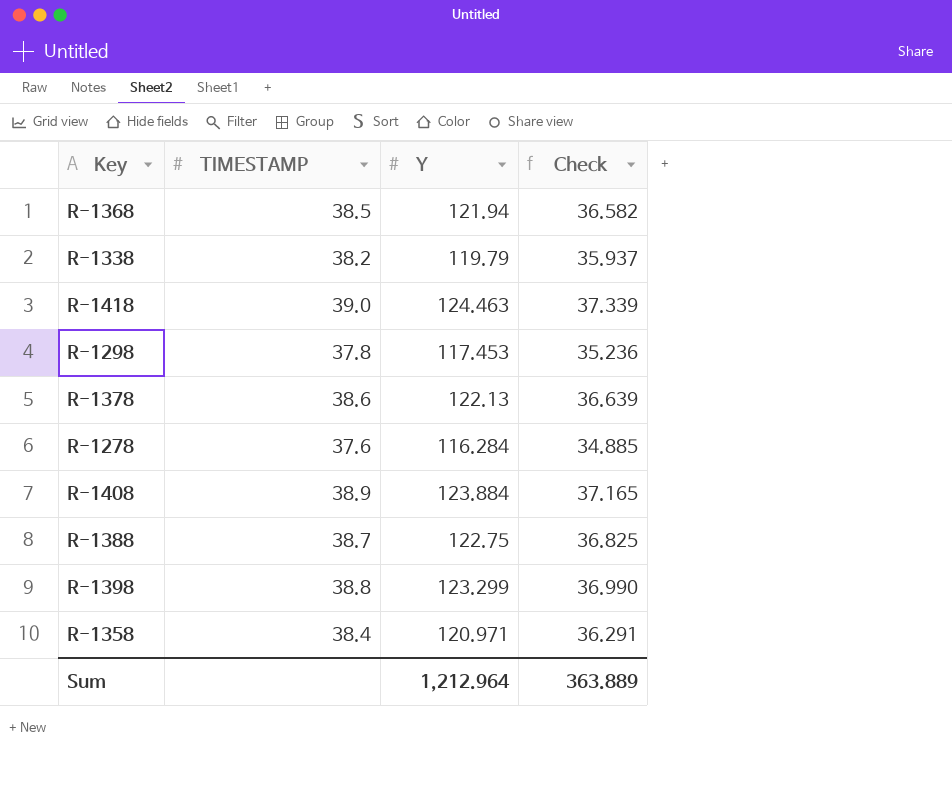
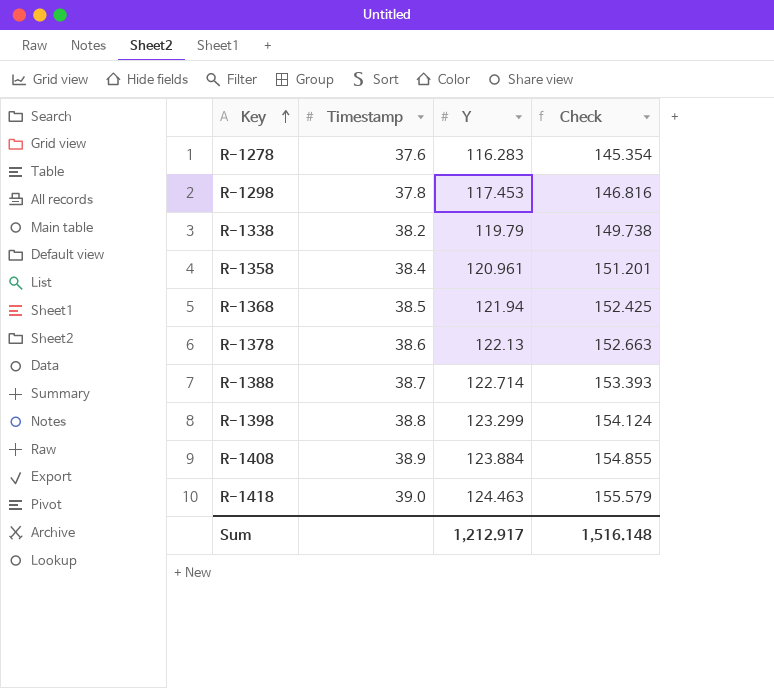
row order: none -> Key ascending
column name: TIMESTAMP -> Timestamp
column Check | formula: [Y] * 0.3 -> [Y] * 1.25
R-1278 | Y: 116.284 -> 116.283
R-1358 | Y: 120.971 -> 120.961
R-1388 | Y: 122.75 -> 122.714
Sum | Y: 1,212.964 -> 1,212.917
Sum | Check: 363.889 -> 1,516.148

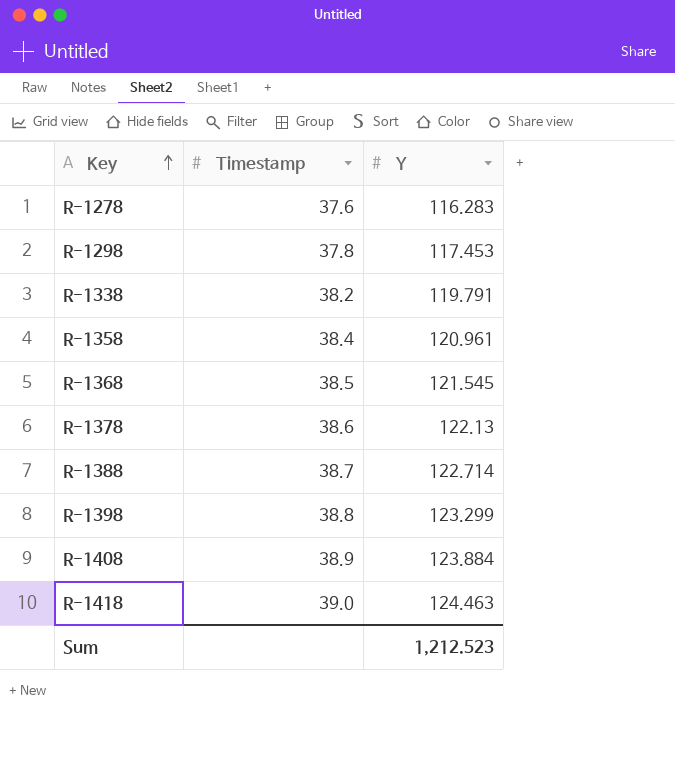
column Check | formula: [Y] * 1.25 -> none
R-1338 | Y: 119.79 -> 119.791
R-1368 | Y: 121.94 -> 121.545
Sum | Y: 1,212.917 -> 1,212.523

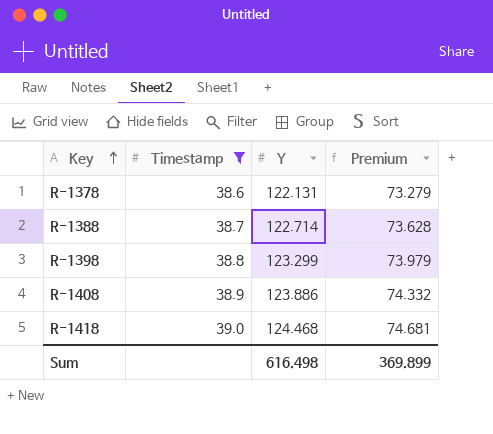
filter: none -> Timestamp >= 38.6
column Premium | formula: none -> [Y] * 0.6
R-1378 | Y: 122.13 -> 122.131
R-1408 | Y: 123.884 -> 123.886
R-1418 | Y: 124.463 -> 124.468
Sum | Y: 1,212.523 -> 616.498

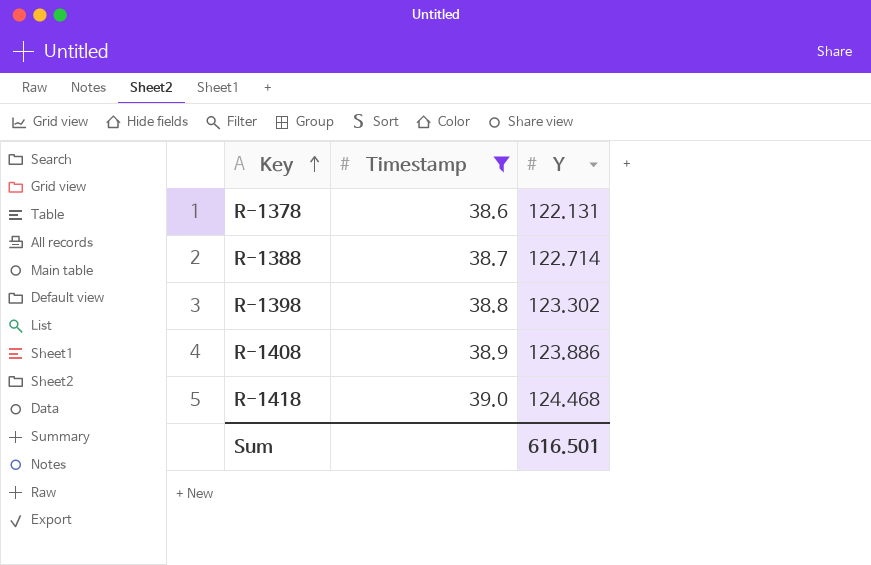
column Premium | formula: [Y] * 0.6 -> none
R-1398 | Y: 123.299 -> 123.302
Sum | Y: 616.498 -> 616.501

